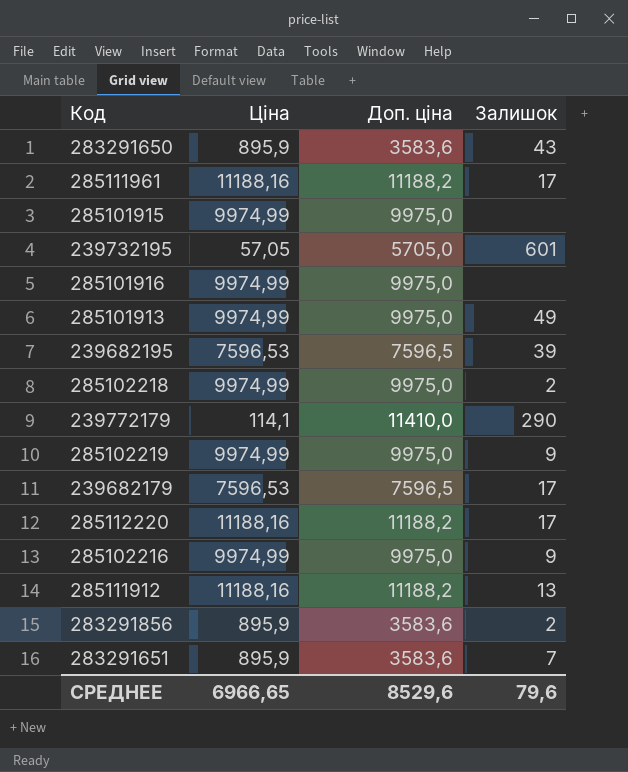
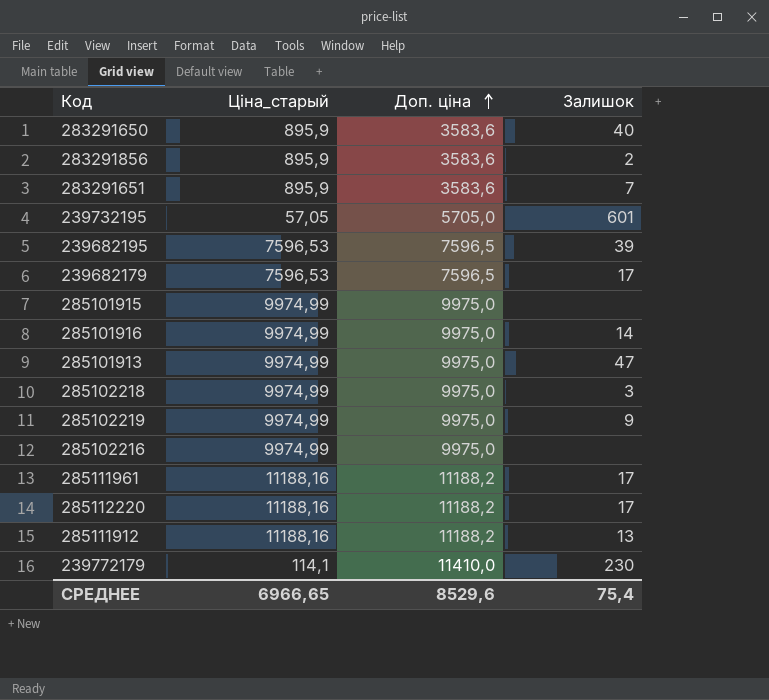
row order: none -> Доп. ціна ascending
column name: Ціна -> Ціна_старый
283291650 | Залишок: 43 -> 40
285101916 | Залишок: none -> 14
285101913 | Залишок: 49 -> 47
285102218 | Залишок: 2 -> 3
285102216 | Залишок: 9 -> none
239772179 | Залишок: 290 -> 230
СРЕДНЕЕ | Залишок: 79,6 -> 75,4

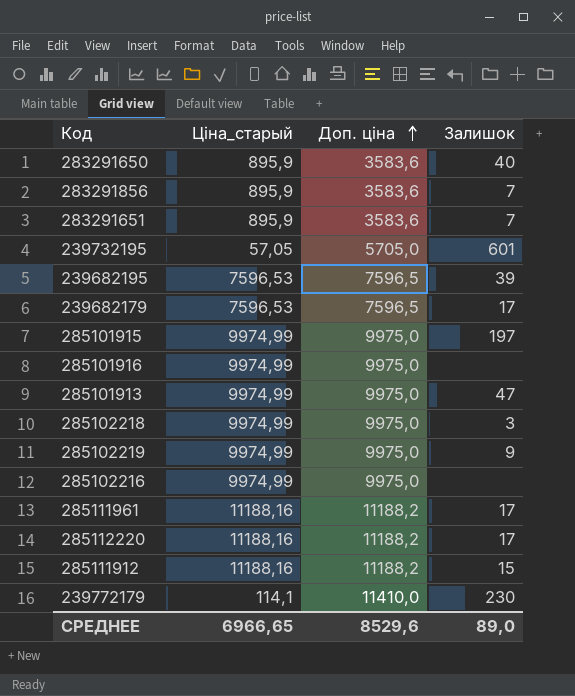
283291856 | Залишок: 2 -> 7
285101915 | Залишок: none -> 197
285101916 | Залишок: 14 -> none
285111912 | Залишок: 13 -> 15
СРЕДНЕЕ | Залишок: 75,4 -> 89,0

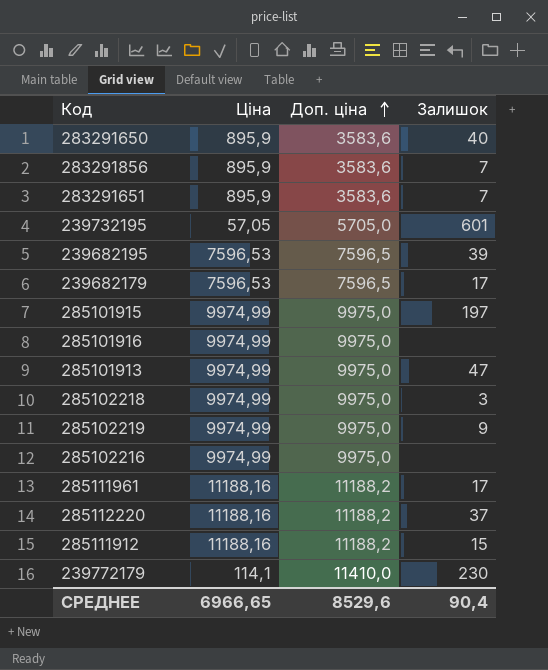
column name: Ціна_старый -> Ціна
285112220 | Залишок: 17 -> 37
СРЕДНЕЕ | Залишок: 89,0 -> 90,4

